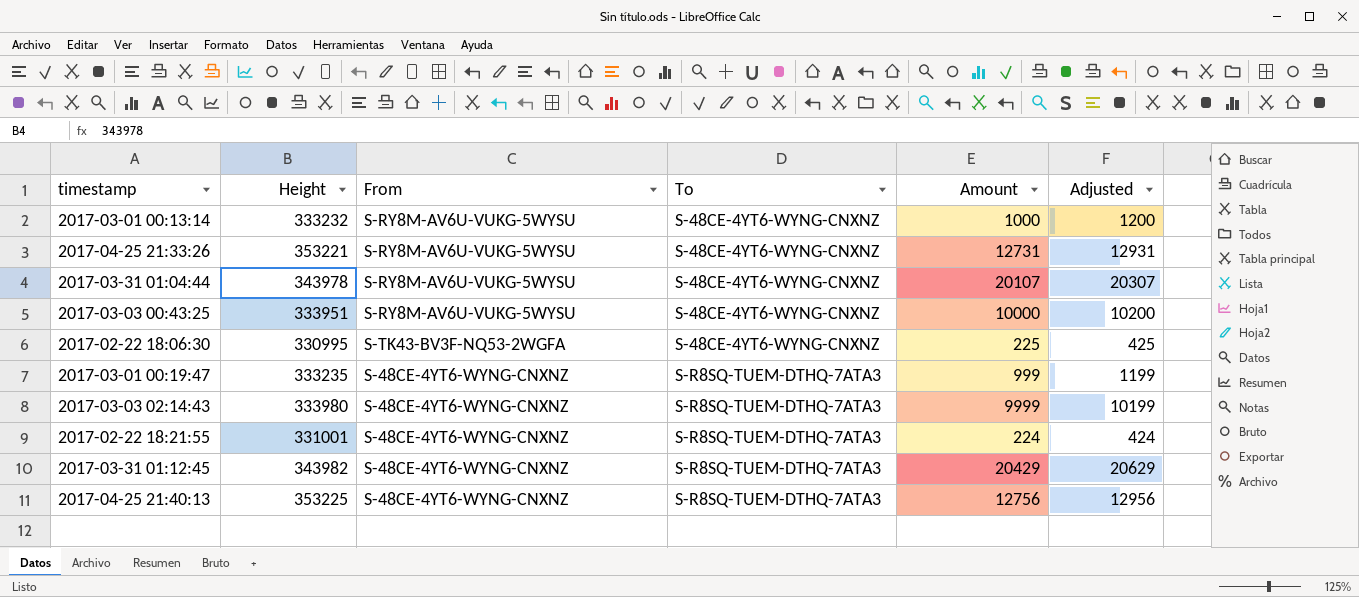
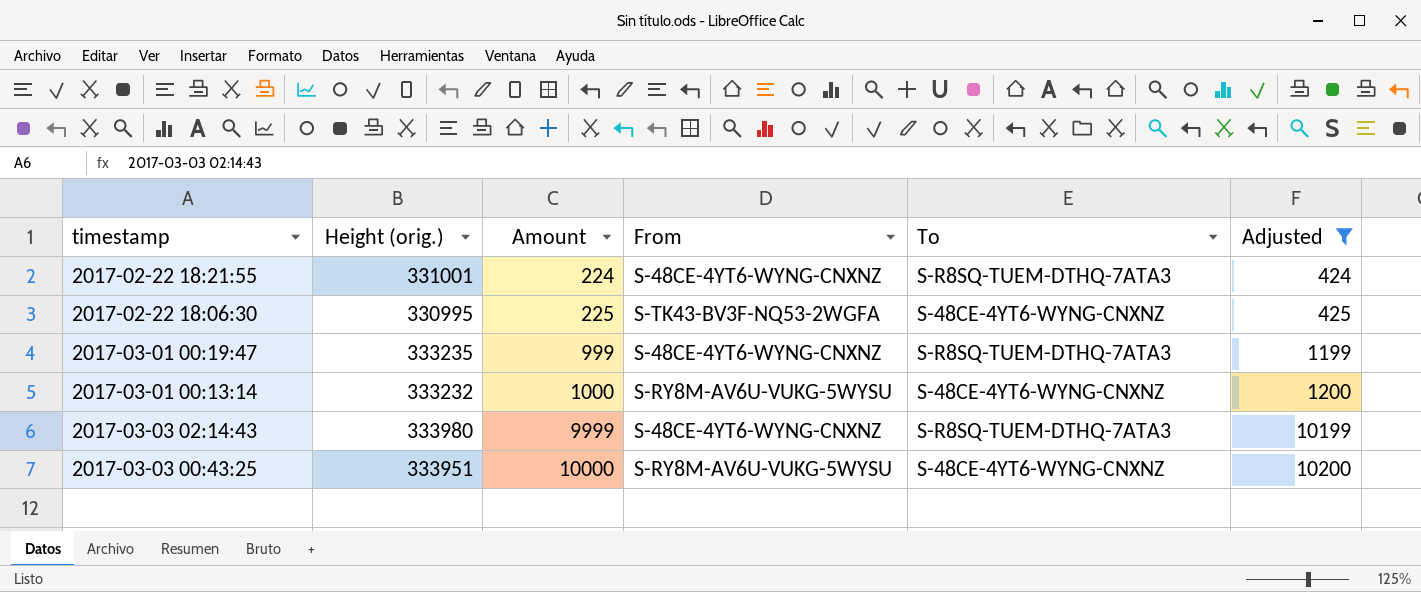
filter: none -> Adjusted <= 10200
row order: To ascending -> Amount ascending
column name: Height -> Height (orig.)
column Amount | position: 5 -> 3

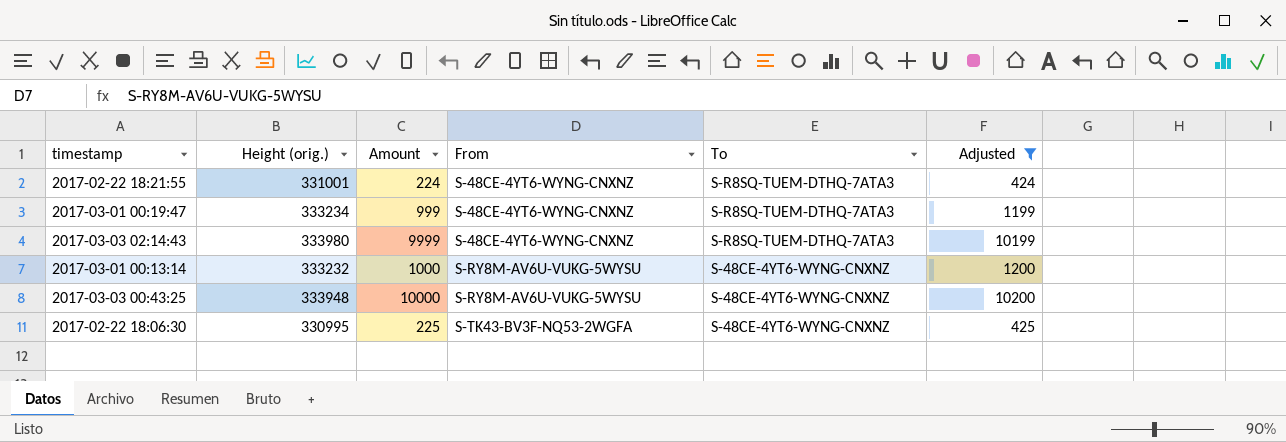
row order: Amount ascending -> From ascending
2017-03-01 00:19:47 | Height (orig.): 333235 -> 333234
2017-03-03 00:43:25 | Height (orig.): 333951 -> 333948

